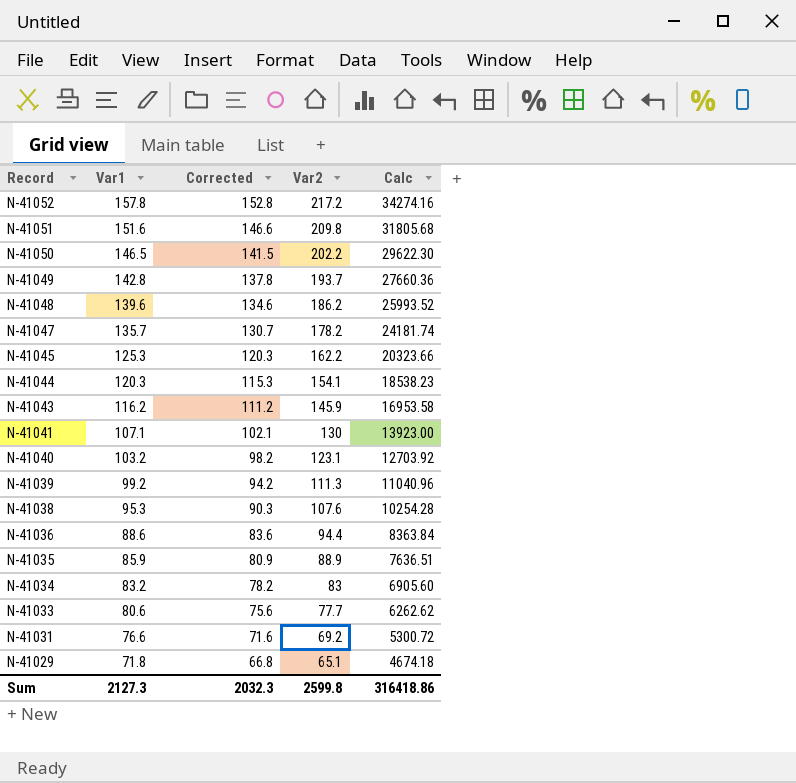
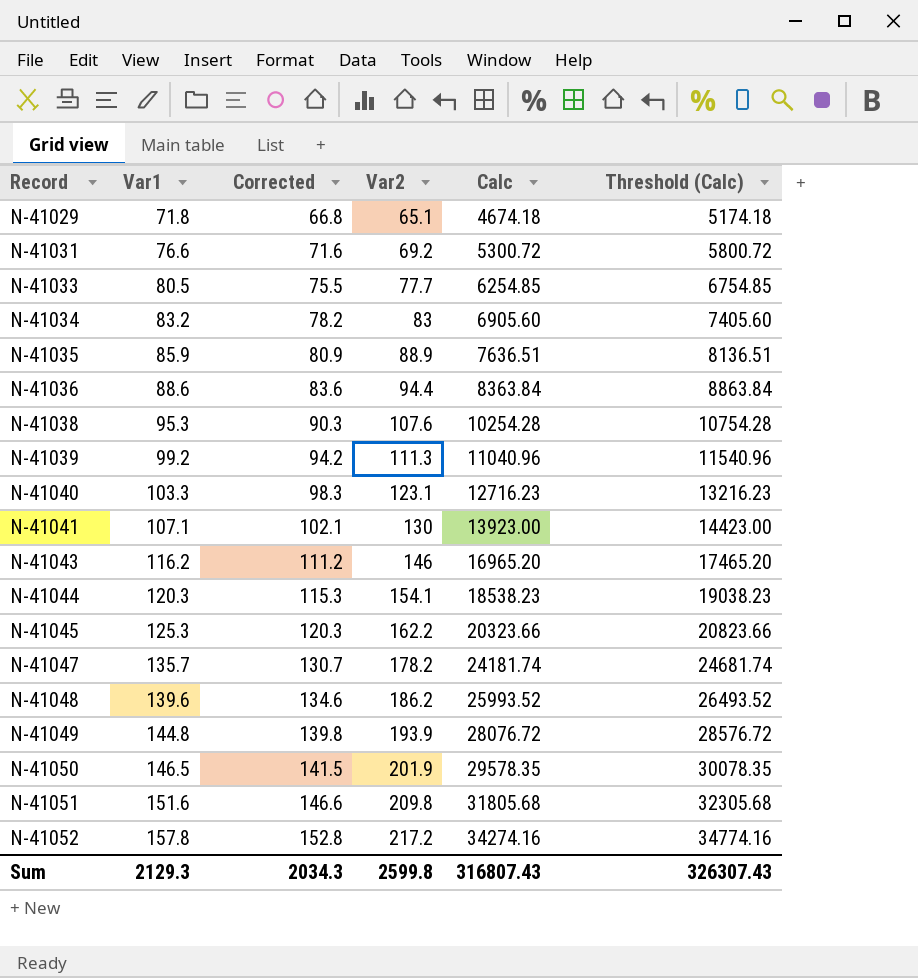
row order: Record descending -> Record ascending
column Threshold (Calc) | formula: none -> [Calc] + 500
N-41033 | Var1: 80.6 -> 80.5
N-41033 | Corrected: 75.6 -> 75.5
N-41033 | Calc: 6262.62 -> 6254.85
N-41040 | Var1: 103.2 -> 103.3
N-41040 | Corrected: 98.2 -> 98.3
N-41040 | Calc: 12703.92 -> 12716.23
N-41043 | Var2: 145.9 -> 146
N-41043 | Calc: 16953.58 -> 16965.20
N-41049 | Var1: 142.8 -> 144.8
N-41049 | Corrected: 137.8 -> 139.8
N-41049 | Var2: 193.7 -> 193.9
N-41049 | Calc: 27660.36 -> 28076.72
N-41050 | Var2: 202.2 -> 201.9
N-41050 | Calc: 29622.30 -> 29578.35
Sum | Var1: 2127.3 -> 2129.3
Sum | Corrected: 2032.3 -> 2034.3
Sum | Calc: 316418.86 -> 316807.43

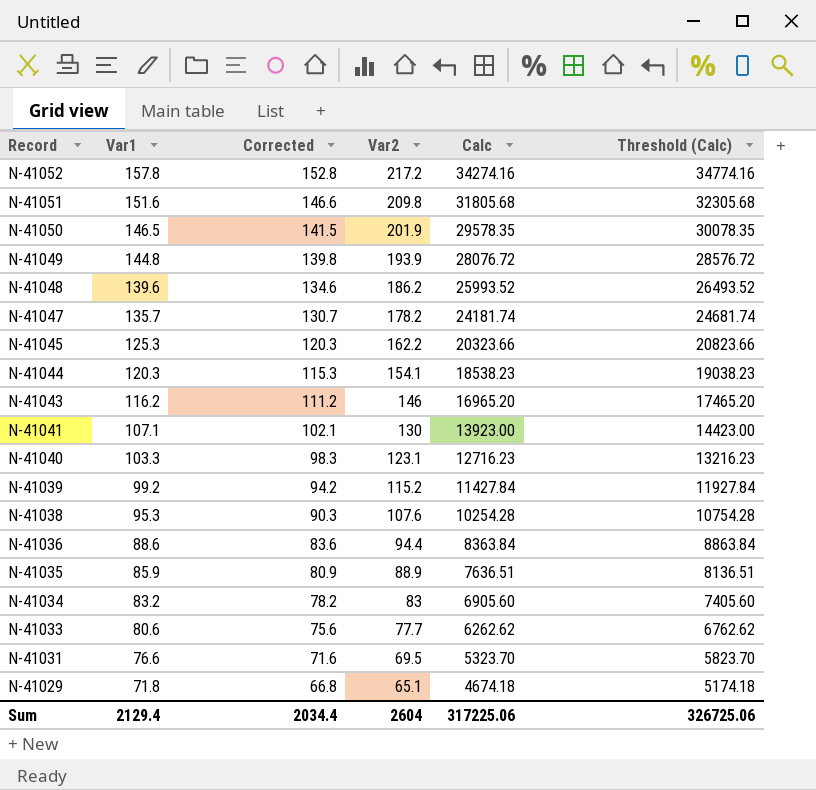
row order: Record ascending -> Record descending
N-41039 | Var2: 111.3 -> 115.2
N-41039 | Calc: 11040.96 -> 11427.84
N-41039 | Threshold (Calc): 11540.96 -> 11927.84
N-41033 | Var1: 80.5 -> 80.6
N-41033 | Corrected: 75.5 -> 75.6
N-41033 | Calc: 6254.85 -> 6262.62
N-41033 | Threshold (Calc): 6754.85 -> 6762.62
N-41031 | Var2: 69.2 -> 69.5
N-41031 | Calc: 5300.72 -> 5323.70
N-41031 | Threshold (Calc): 5800.72 -> 5823.70
Sum | Var1: 2129.3 -> 2129.4
Sum | Corrected: 2034.3 -> 2034.4
Sum | Var2: 2599.8 -> 2604
Sum | Calc: 316807.43 -> 317225.06
Sum | Threshold (Calc): 326307.43 -> 326725.06

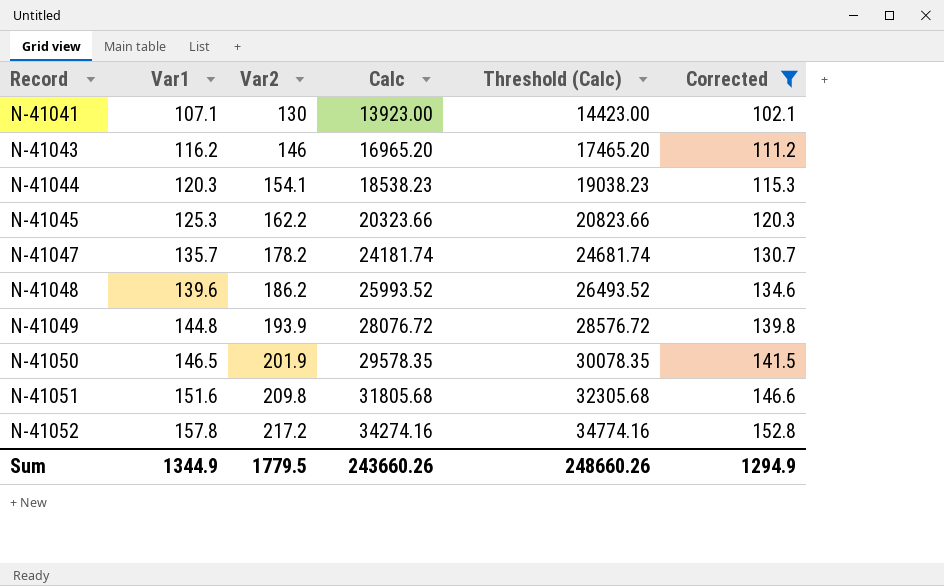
filter: none -> Corrected >= 102.1
row order: Record descending -> Record ascending
column Corrected | position: 3 -> 6
Sum | Var1: 2129.4 -> 1344.9
Sum | Var2: 2604 -> 1779.5
Sum | Calc: 317225.06 -> 243660.26
Sum | Threshold (Calc): 326725.06 -> 248660.26
Sum | Corrected: 2034.4 -> 1294.9

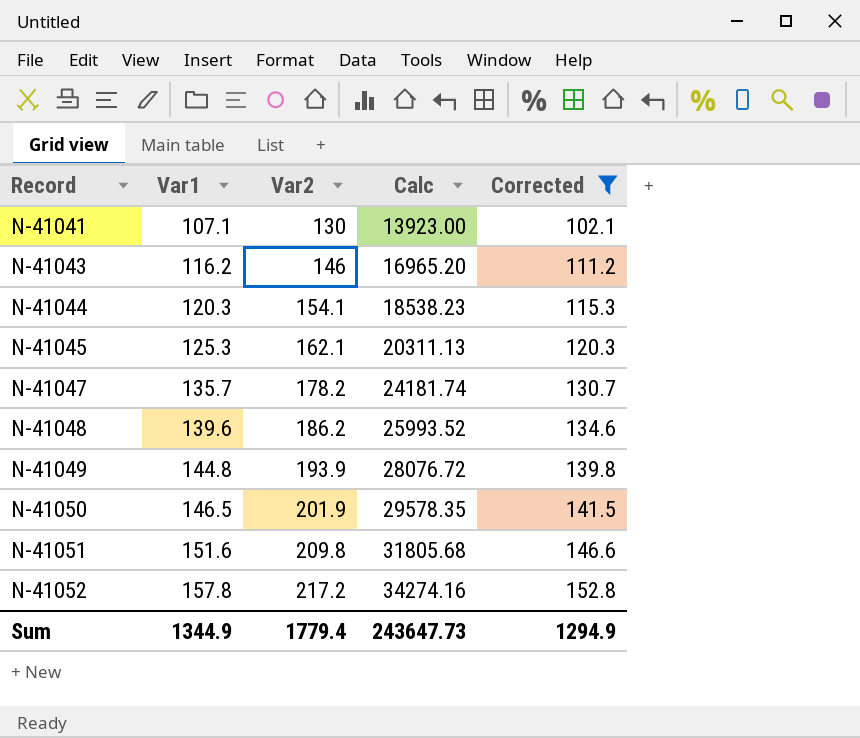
column Threshold (Calc) | formula: [Calc] + 500 -> none
N-41045 | Var2: 162.2 -> 162.1
N-41045 | Calc: 20323.66 -> 20311.13
Sum | Var2: 1779.5 -> 1779.4
Sum | Calc: 243660.26 -> 243647.73

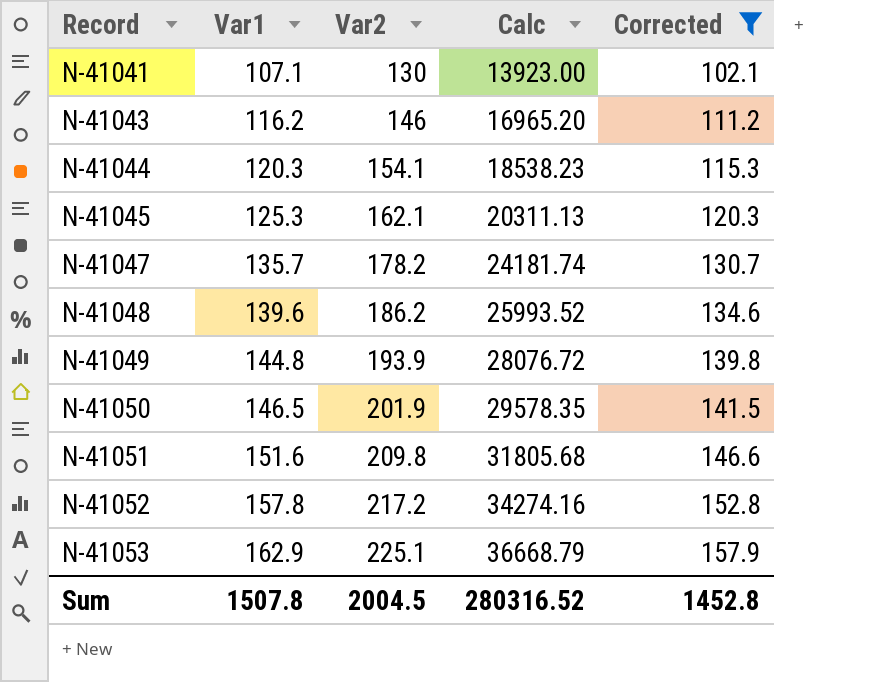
row N-41053: none -> 162.9 | 225.1 | 36668.79 | 157.9
Sum | Var1: 1344.9 -> 1507.8
Sum | Var2: 1779.4 -> 2004.5
Sum | Calc: 243647.73 -> 280316.52
Sum | Corrected: 1294.9 -> 1452.8

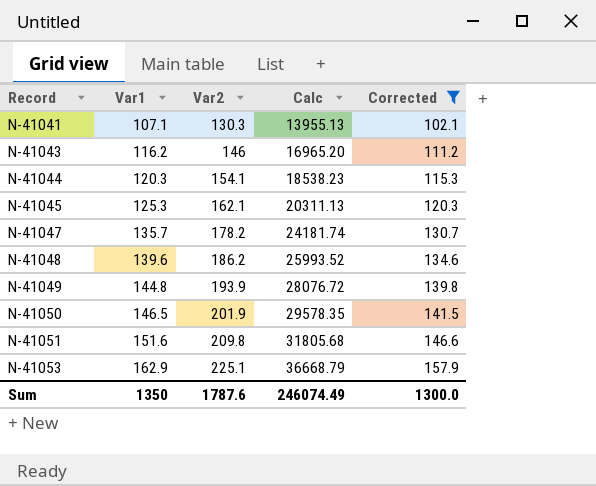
row N-41052: 157.8 | 217.2 | 34274.16 | 152.8 -> none
N-41041 | Var2: 130 -> 130.3
N-41041 | Calc: 13923.00 -> 13955.13
Sum | Var1: 1507.8 -> 1350
Sum | Var2: 2004.5 -> 1787.6
Sum | Calc: 280316.52 -> 246074.49
Sum | Corrected: 1452.8 -> 1300.0

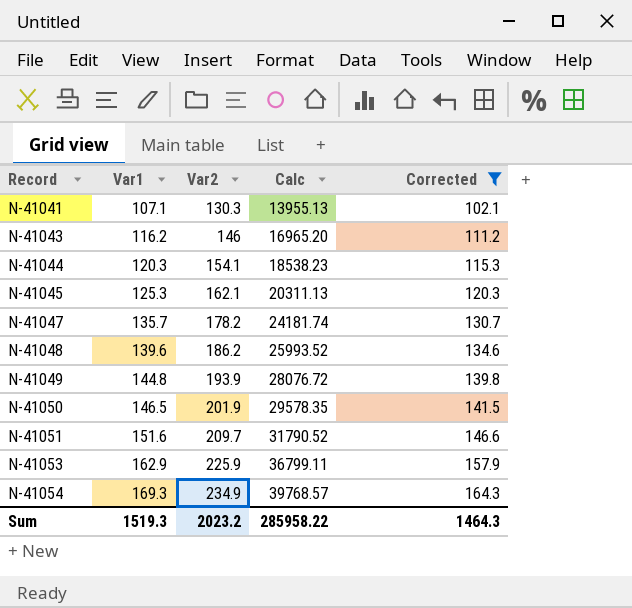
N-41051 | Var2: 209.8 -> 209.7
N-41051 | Calc: 31805.68 -> 31790.52
N-41053 | Var2: 225.1 -> 225.9
N-41053 | Calc: 36668.79 -> 36799.11
row N-41054: none -> 169.3 | 234.9 | 39768.57 | 164.3
Sum | Var1: 1350 -> 1519.3
Sum | Var2: 1787.6 -> 2023.2
Sum | Calc: 246074.49 -> 285958.22
Sum | Corrected: 1300.0 -> 1464.3

